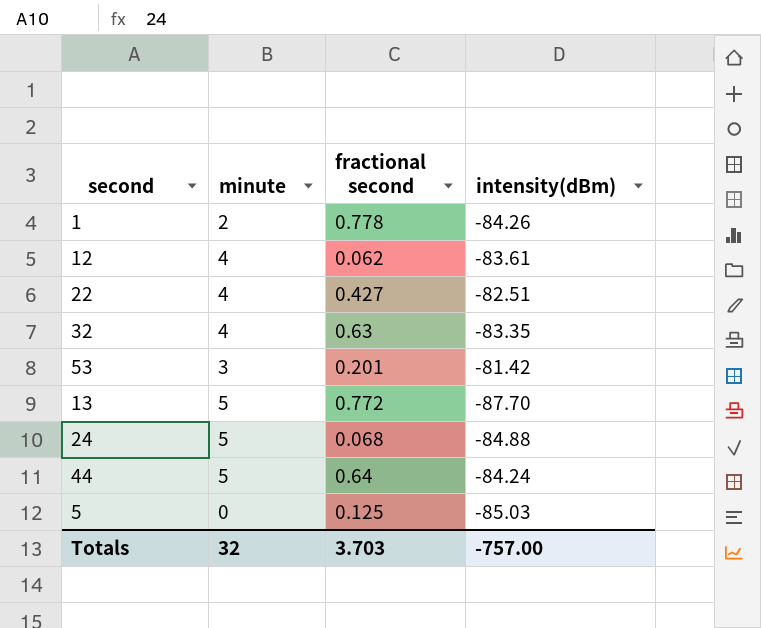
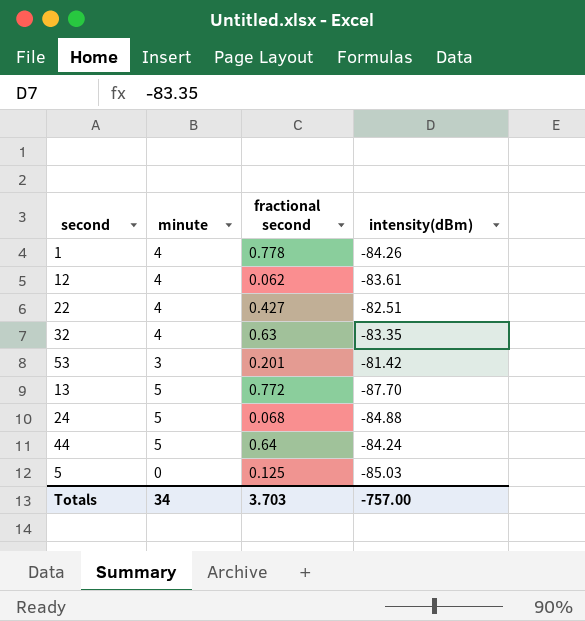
1 | minute: 2 -> 4
Totals | minute: 32 -> 34

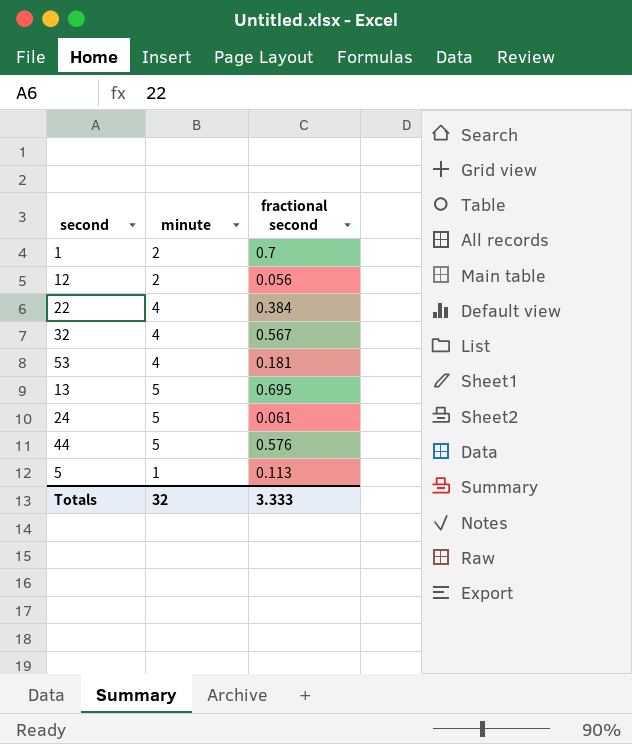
column intensity(dBm) | position: 4 -> none
1 | minute: 4 -> 2
1 | fractional second: 0.778 -> 0.7
12 | minute: 4 -> 2
12 | fractional second: 0.062 -> 0.056
22 | fractional second: 0.427 -> 0.384
32 | fractional second: 0.63 -> 0.567
53 | minute: 3 -> 4
53 | fractional second: 0.201 -> 0.181
13 | fractional second: 0.772 -> 0.695
24 | fractional second: 0.068 -> 0.061
44 | fractional second: 0.64 -> 0.576
5 | minute: 0 -> 1
5 | fractional second: 0.125 -> 0.113
Totals | minute: 34 -> 32
Totals | fractional second: 3.703 -> 3.333

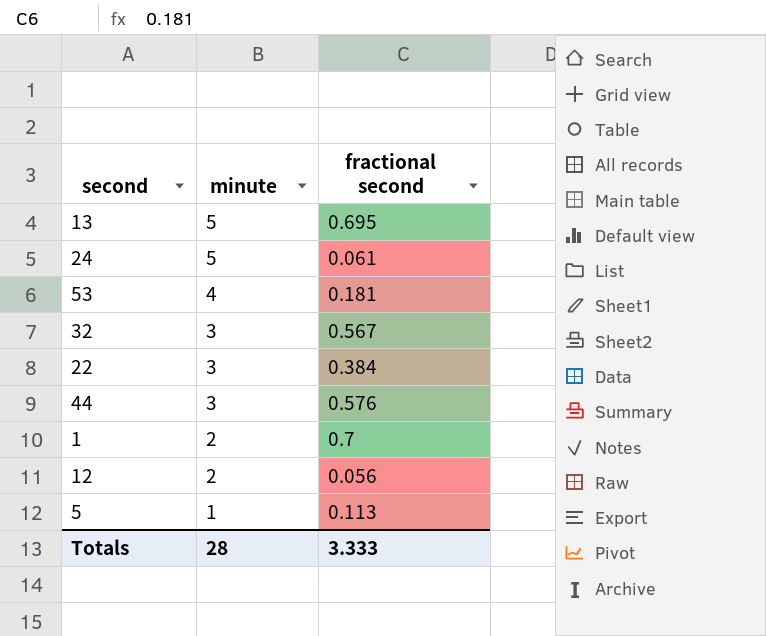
row order: none -> minute descending
32 | minute: 4 -> 3
22 | minute: 4 -> 3
44 | minute: 5 -> 3
Totals | minute: 32 -> 28

